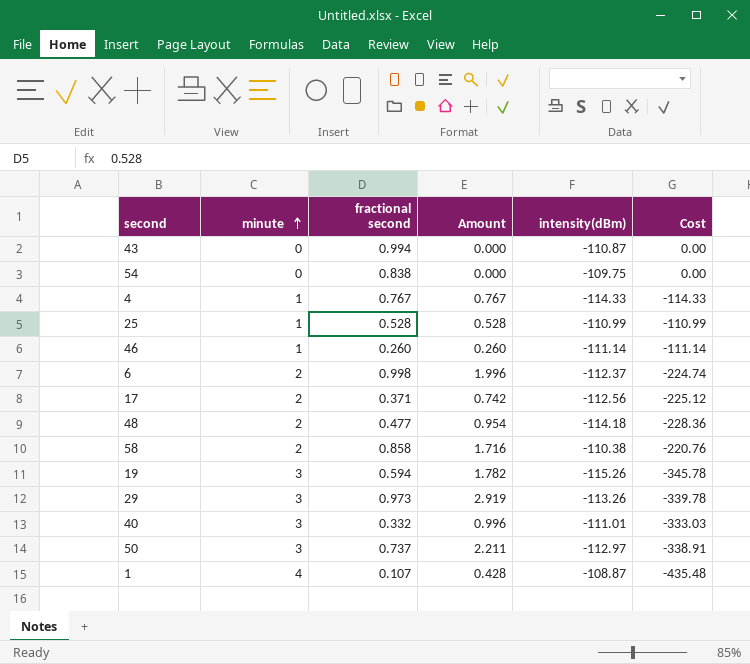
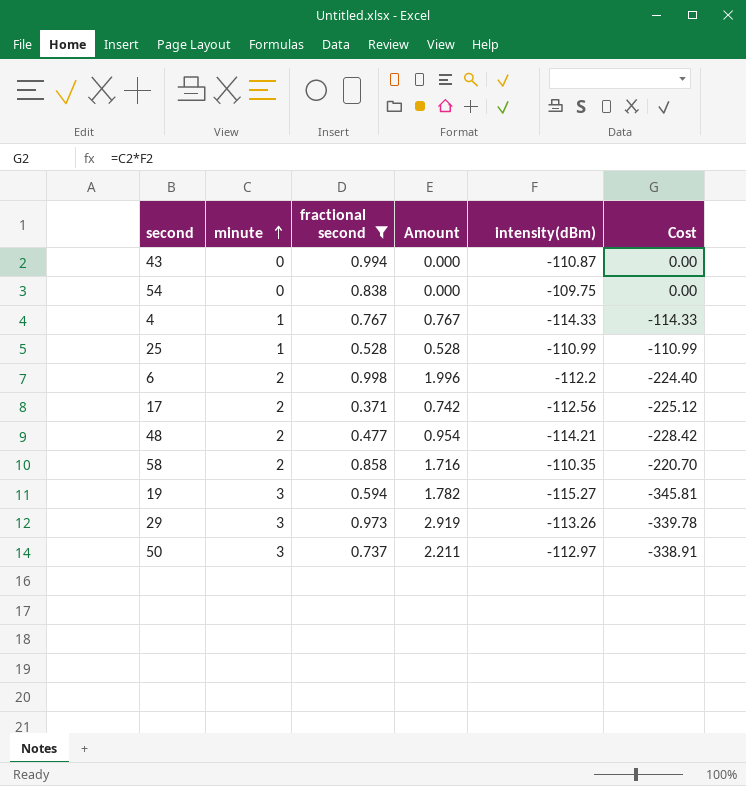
filter: none -> fractional second >= 0.371
6 | intensity(dBm): -112.37 -> -112.2
6 | Cost: -224.74 -> -224.40
48 | intensity(dBm): -114.18 -> -114.21
48 | Cost: -228.36 -> -228.42
58 | intensity(dBm): -110.38 -> -110.35
58 | Cost: -220.76 -> -220.70
19 | intensity(dBm): -115.26 -> -115.27
19 | Cost: -345.78 -> -345.81

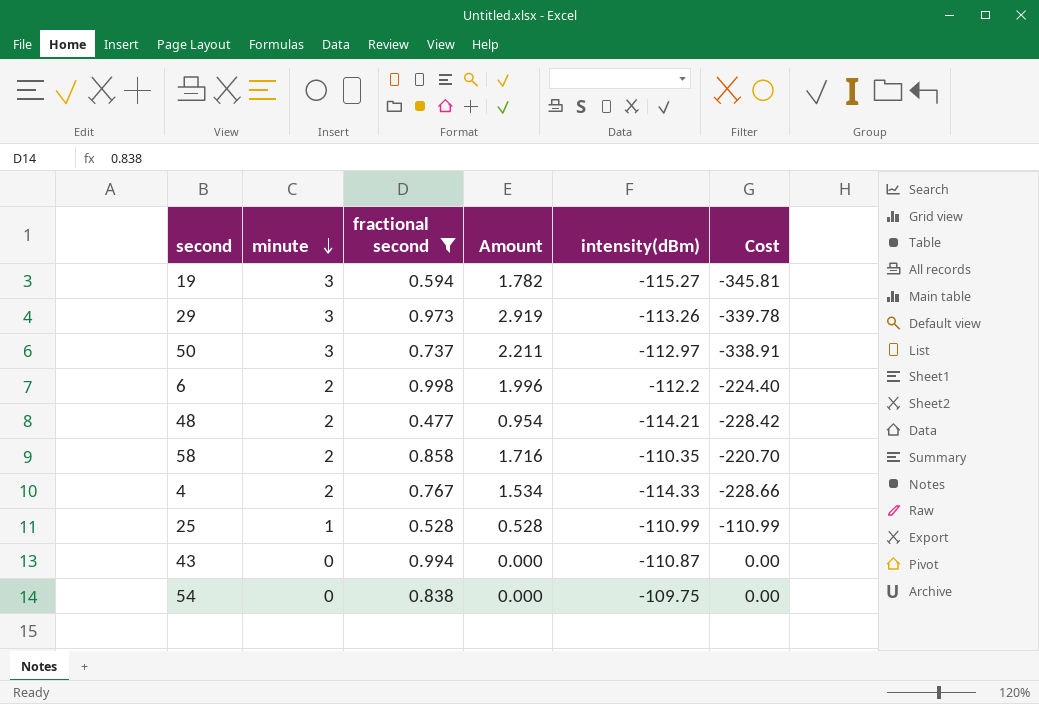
row order: minute ascending -> minute descending
row 17: 2 | 0.371 | 0.742 | -112.56 | -225.12 -> none
4 | minute: 1 -> 2
4 | Amount: 0.767 -> 1.534
4 | Cost: -114.33 -> -228.66

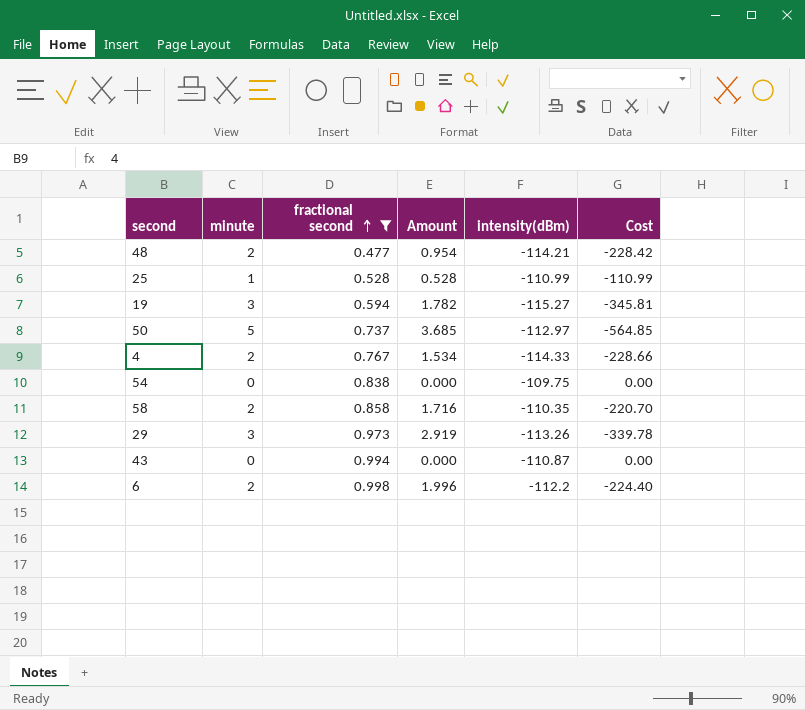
row order: minute descending -> fractional second ascending
50 | minute: 3 -> 5
50 | Amount: 2.211 -> 3.685
50 | Cost: -338.91 -> -564.85

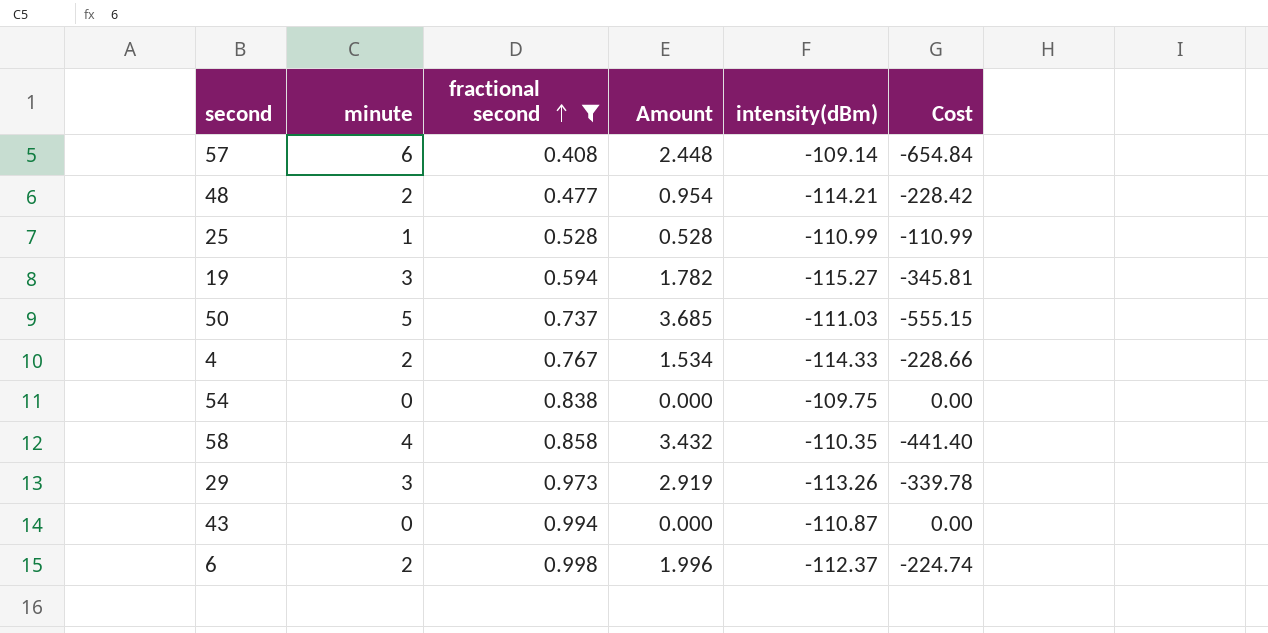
row 57: none -> 6 | 0.408 | 2.448 | -109.14 | -654.84
50 | intensity(dBm): -112.97 -> -111.03
50 | Cost: -564.85 -> -555.15
58 | minute: 2 -> 4
58 | Amount: 1.716 -> 3.432
58 | Cost: -220.70 -> -441.40
6 | intensity(dBm): -112.2 -> -112.37
6 | Cost: -224.40 -> -224.74

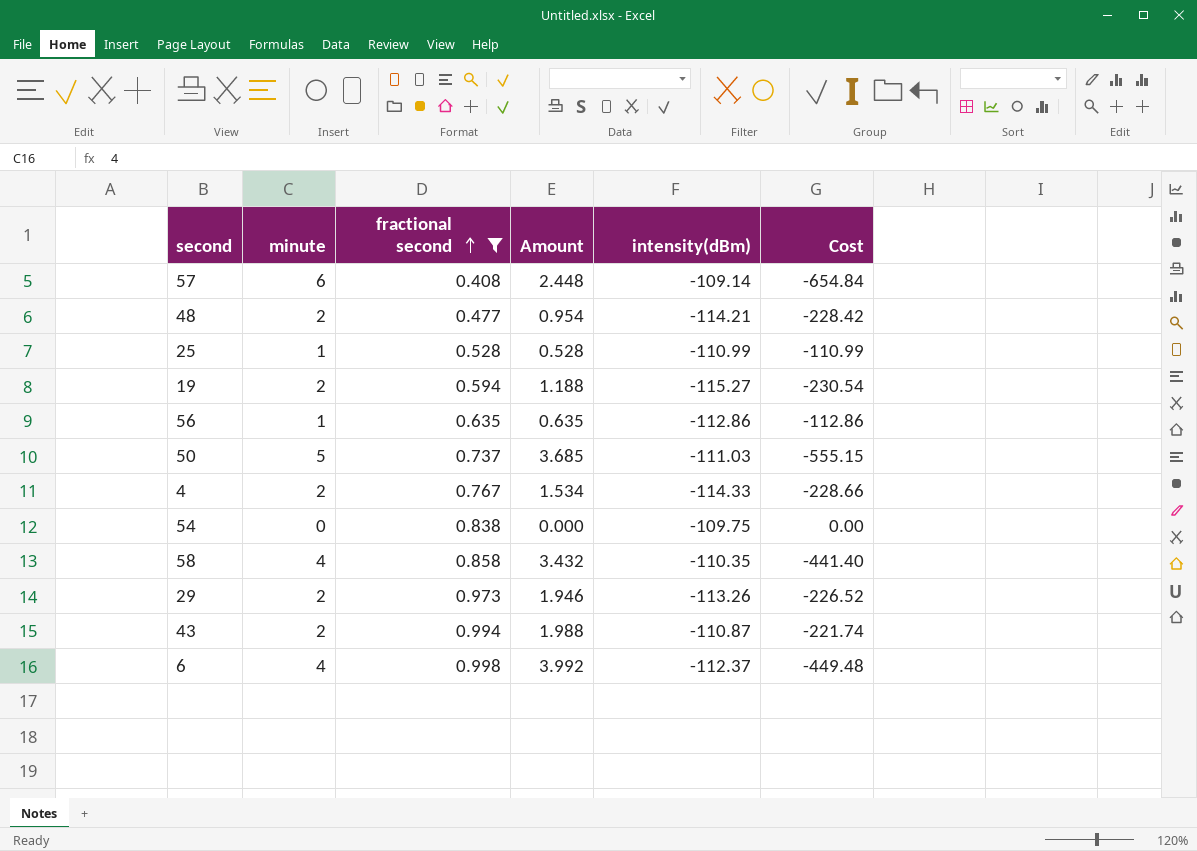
19 | minute: 3 -> 2
19 | Amount: 1.782 -> 1.188
19 | Cost: -345.81 -> -230.54
row 56: none -> 1 | 0.635 | 0.635 | -112.86 | -112.86
29 | minute: 3 -> 2
29 | Amount: 2.919 -> 1.946
29 | Cost: -339.78 -> -226.52
43 | minute: 0 -> 2
43 | Amount: 0.000 -> 1.988
43 | Cost: 0.00 -> -221.74
6 | minute: 2 -> 4
6 | Amount: 1.996 -> 3.992
6 | Cost: -224.74 -> -449.48

